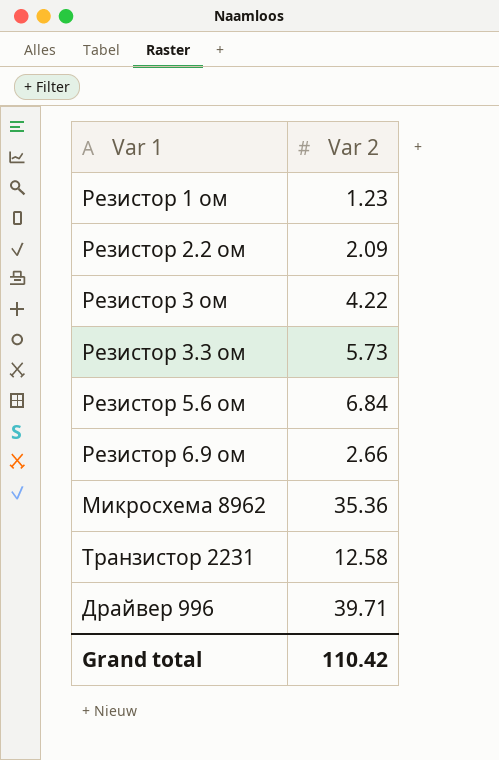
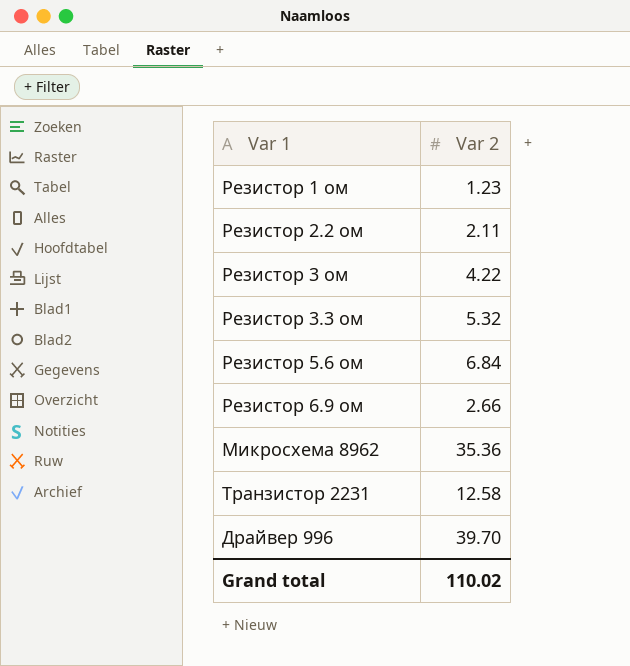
Резистор 2.2 ом | Var 2: 2.09 -> 2.11
Резистор 3.3 ом | Var 2: 5.73 -> 5.32
Драйвер 996 | Var 2: 39.71 -> 39.70
Grand total | Var 2: 110.42 -> 110.02

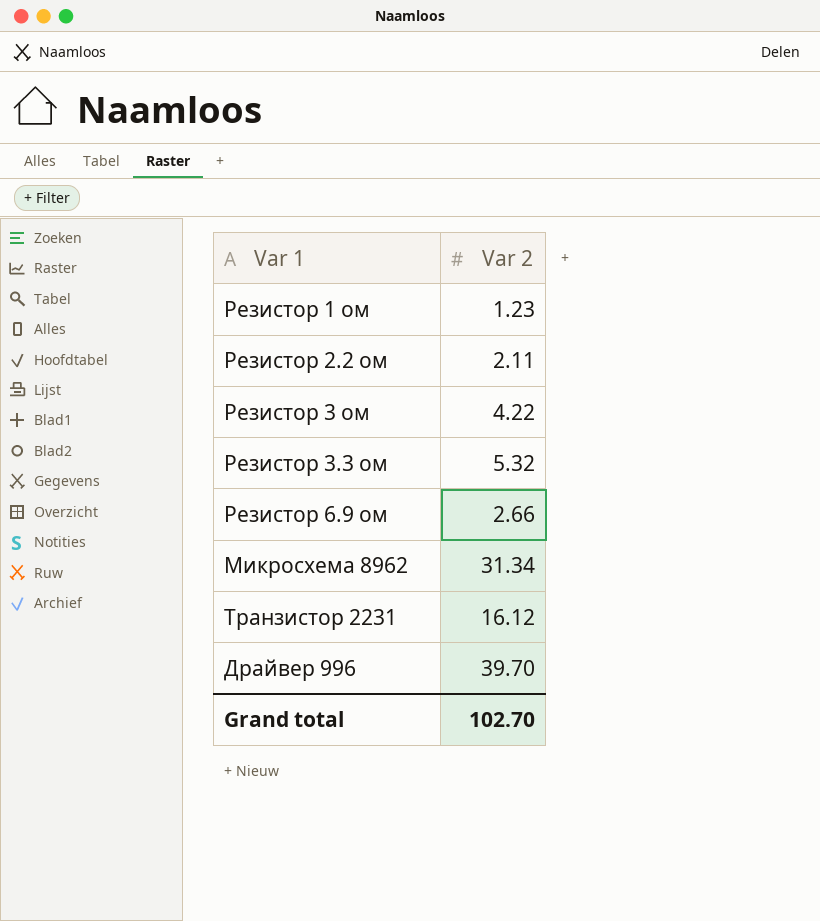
row Резистор 5.6 ом: 6.84 -> none
Микросхема 8962 | Var 2: 35.36 -> 31.34
Транзистор 2231 | Var 2: 12.58 -> 16.12
Grand total | Var 2: 110.02 -> 102.70

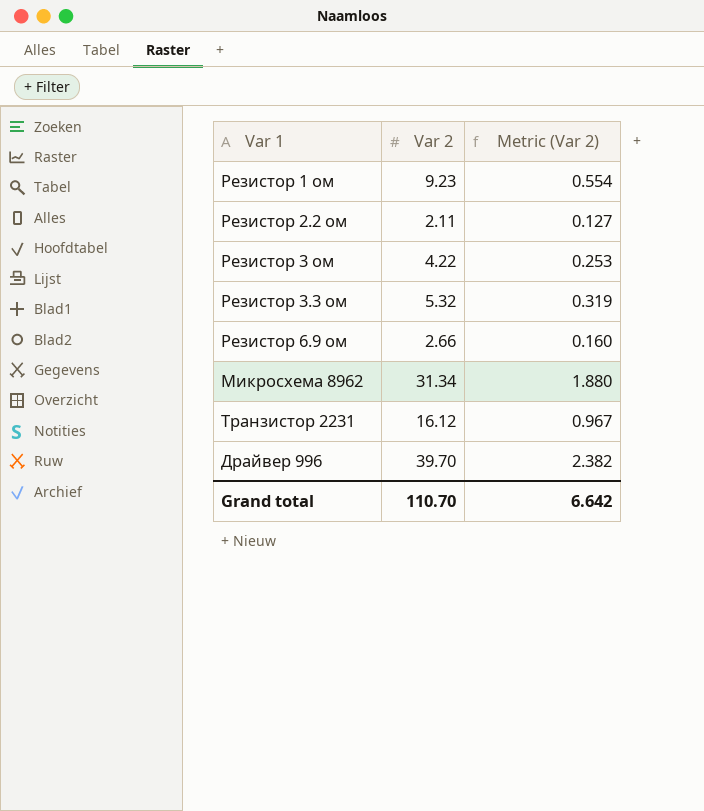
column Metric (Var 2) | formula: none -> [Var 2] * 0.06
Резистор 1 ом | Var 2: 1.23 -> 9.23
Grand total | Var 2: 102.70 -> 110.70

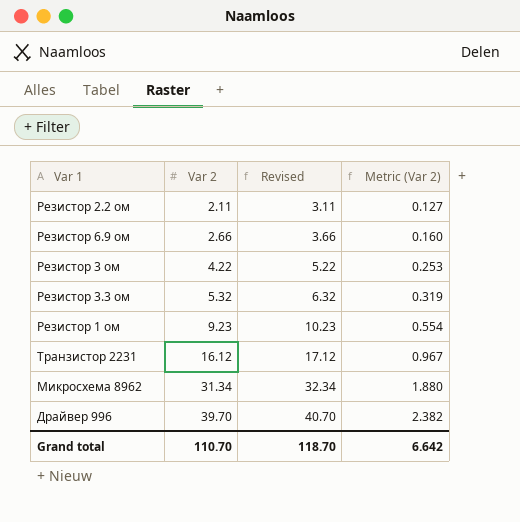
row order: none -> Var 2 ascending
column Revised | formula: none -> [Var 2] + 1

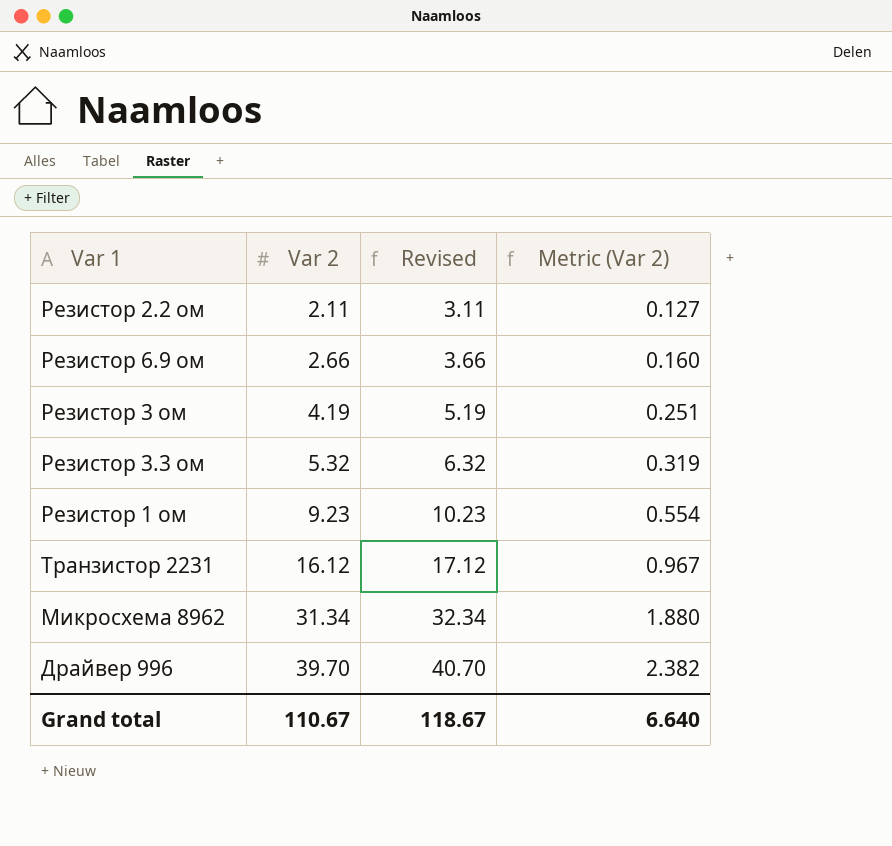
Резистор 3 ом | Var 2: 4.22 -> 4.19
Резистор 3 ом | Revised: 5.22 -> 5.19
Резистор 3 ом | Metric (Var 2): 0.253 -> 0.251
Grand total | Var 2: 110.70 -> 110.67
Grand total | Revised: 118.70 -> 118.67
Grand total | Metric (Var 2): 6.642 -> 6.640

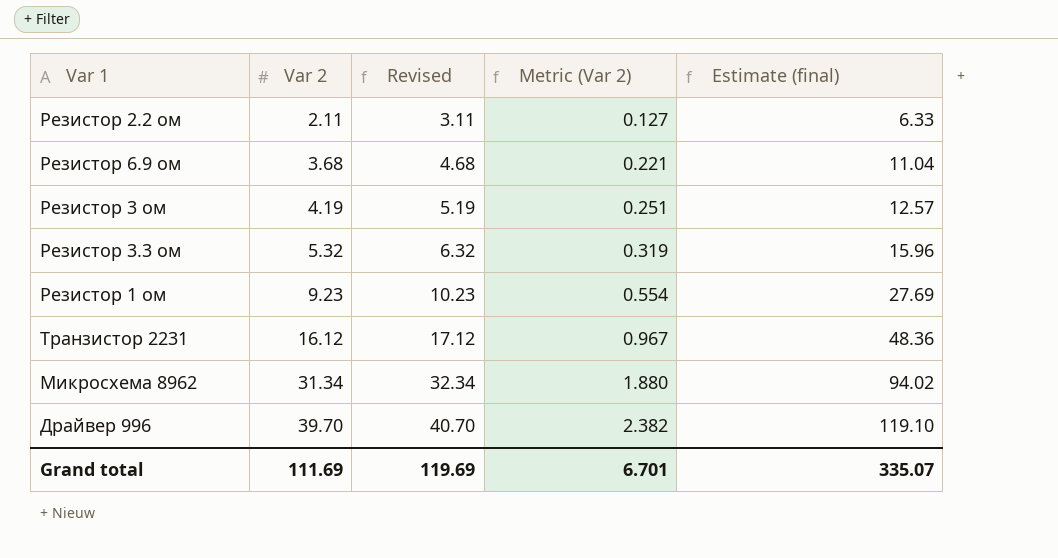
column Estimate (final) | formula: none -> [Var 2] * 3
Резистор 6.9 ом | Var 2: 2.66 -> 3.68
Резистор 6.9 ом | Revised: 3.66 -> 4.68
Резистор 6.9 ом | Metric (Var 2): 0.160 -> 0.221
Grand total | Var 2: 110.67 -> 111.69
Grand total | Revised: 118.67 -> 119.69
Grand total | Metric (Var 2): 6.640 -> 6.701

